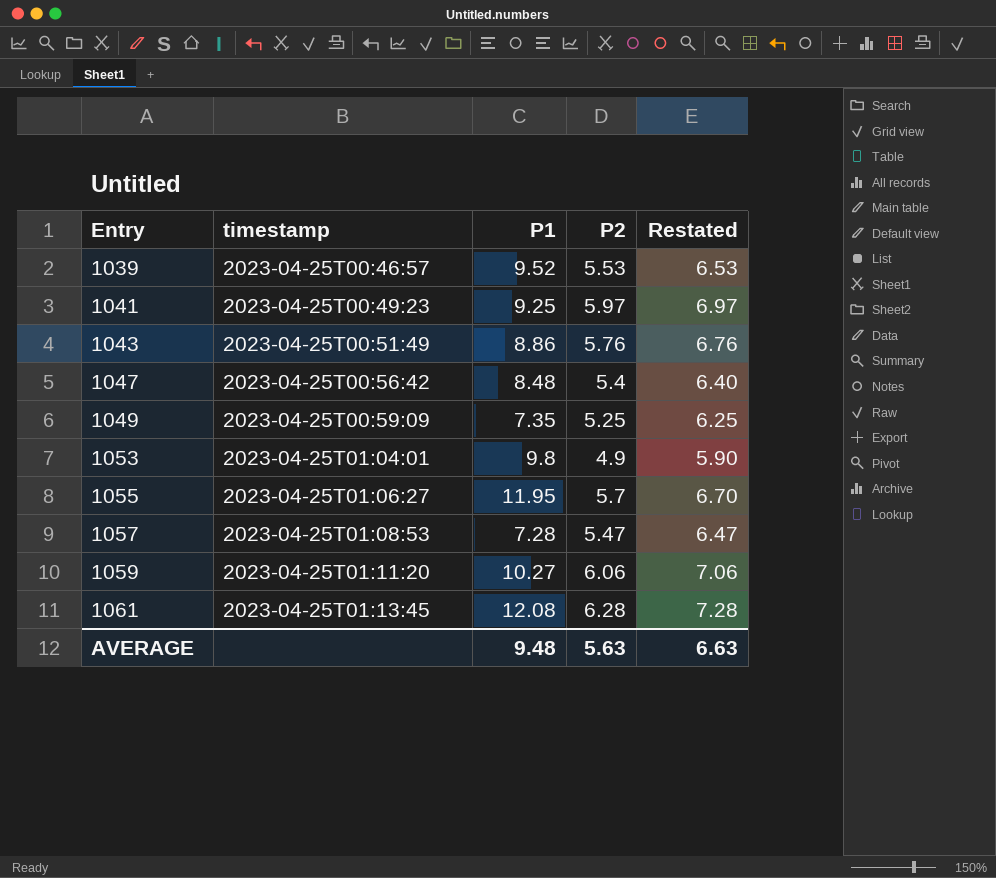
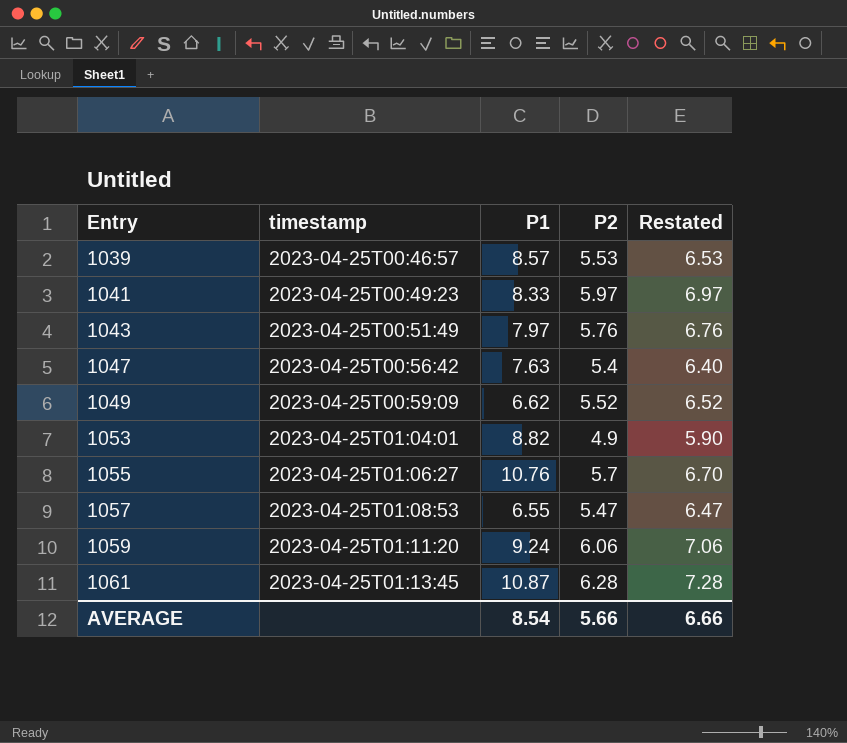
1039 | P1: 9.52 -> 8.57
1041 | P1: 9.25 -> 8.33
1043 | P1: 8.86 -> 7.97
1047 | P1: 8.48 -> 7.63
1049 | P1: 7.35 -> 6.62
1049 | P2: 5.25 -> 5.52
1049 | Restated: 6.25 -> 6.52
1053 | P1: 9.8 -> 8.82
1055 | P1: 11.95 -> 10.76
1057 | P1: 7.28 -> 6.55
1059 | P1: 10.27 -> 9.24
1061 | P1: 12.08 -> 10.87
AVERAGE | P1: 9.48 -> 8.54
AVERAGE | P2: 5.63 -> 5.66
AVERAGE | Restated: 6.63 -> 6.66

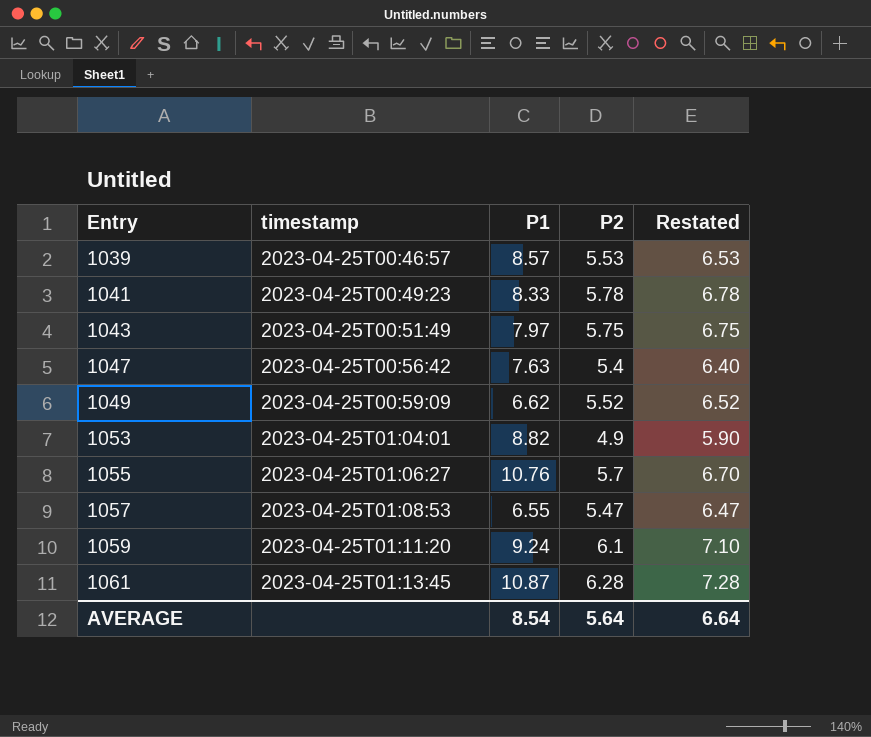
1041 | P2: 5.97 -> 5.78
1041 | Restated: 6.97 -> 6.78
1043 | P2: 5.76 -> 5.75
1043 | Restated: 6.76 -> 6.75
1059 | P2: 6.06 -> 6.1
1059 | Restated: 7.06 -> 7.10
AVERAGE | P2: 5.66 -> 5.64
AVERAGE | Restated: 6.66 -> 6.64

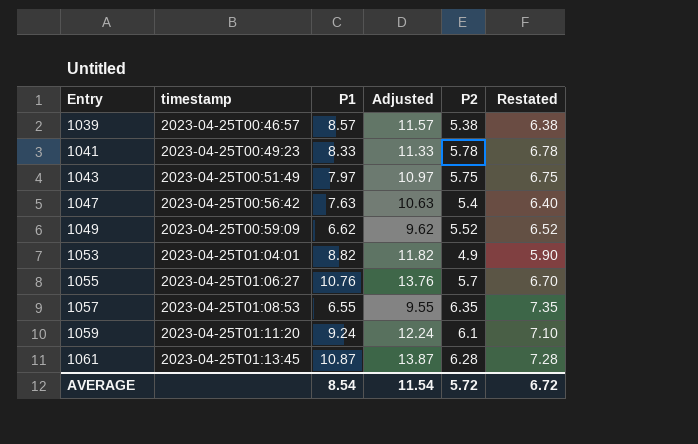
column Adjusted | formula: none -> [P1] + 3
1039 | P2: 5.53 -> 5.38
1039 | Restated: 6.53 -> 6.38
1057 | P2: 5.47 -> 6.35
1057 | Restated: 6.47 -> 7.35
AVERAGE | P2: 5.64 -> 5.72
AVERAGE | Restated: 6.64 -> 6.72

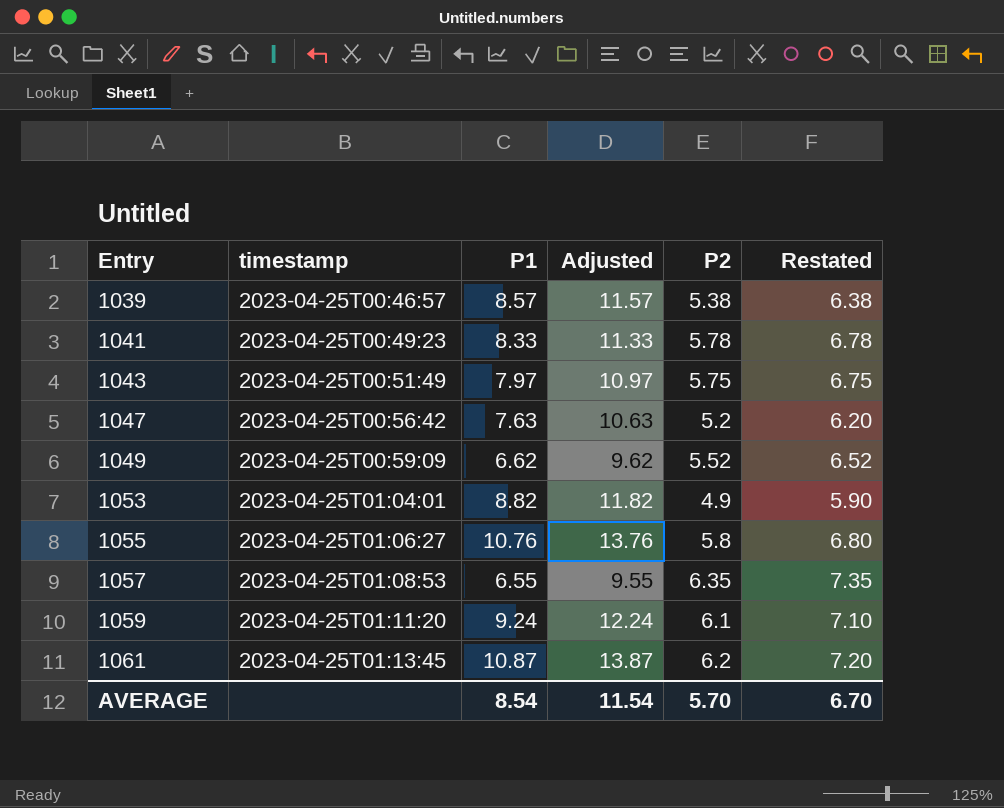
1047 | P2: 5.4 -> 5.2
1047 | Restated: 6.40 -> 6.20
1055 | P2: 5.7 -> 5.8
1055 | Restated: 6.70 -> 6.80
1061 | P2: 6.28 -> 6.2
1061 | Restated: 7.28 -> 7.20
AVERAGE | P2: 5.72 -> 5.70
AVERAGE | Restated: 6.72 -> 6.70

